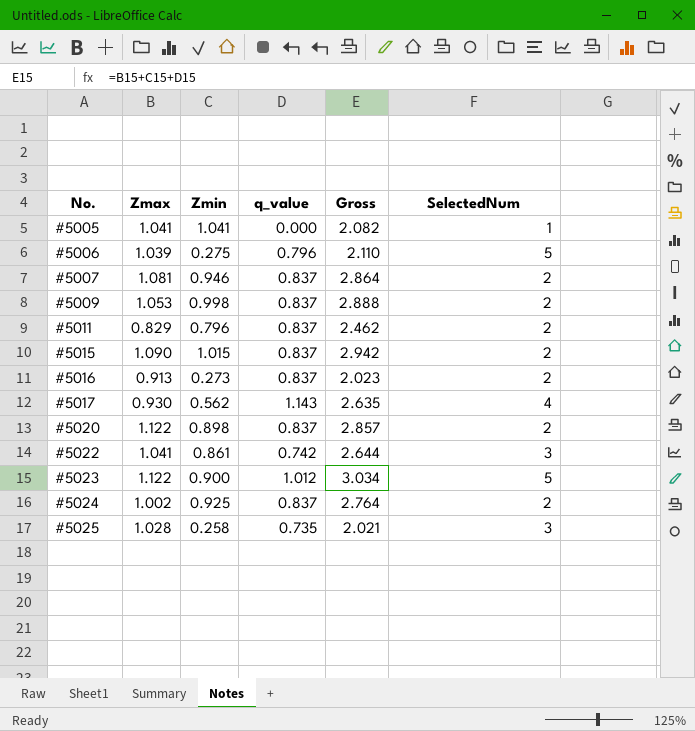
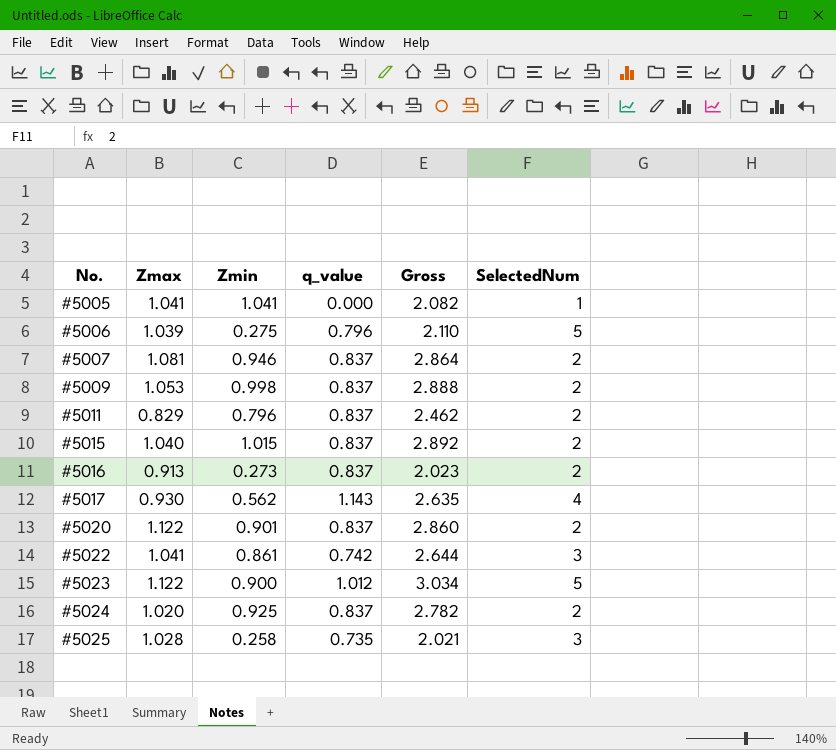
#5015 | Zmax: 1.090 -> 1.040
#5015 | Gross: 2.942 -> 2.892
#5020 | Zmin: 0.898 -> 0.901
#5020 | Gross: 2.857 -> 2.860
#5024 | Zmax: 1.002 -> 1.020
#5024 | Gross: 2.764 -> 2.782

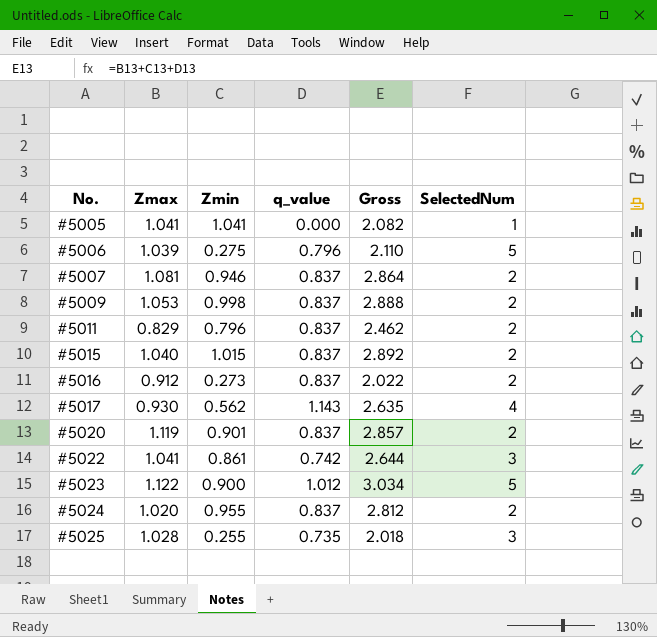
#5016 | Zmax: 0.913 -> 0.912
#5016 | Gross: 2.023 -> 2.022
#5020 | Zmax: 1.122 -> 1.119
#5020 | Gross: 2.860 -> 2.857
#5024 | Zmin: 0.925 -> 0.955
#5024 | Gross: 2.782 -> 2.812
#5025 | Zmin: 0.258 -> 0.255
#5025 | Gross: 2.021 -> 2.018

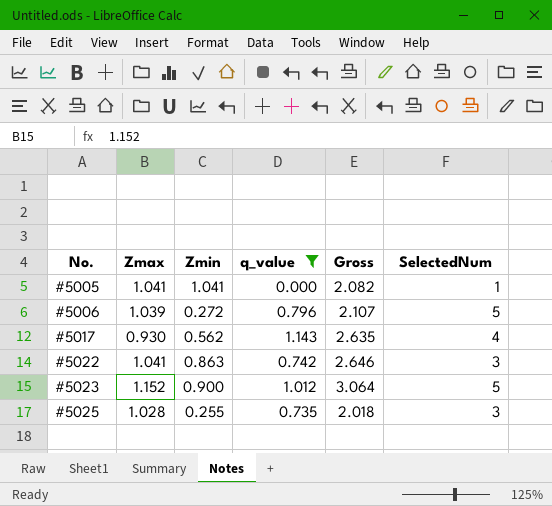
filter: none -> q_value != 0.837
#5006 | Zmin: 0.275 -> 0.272
#5006 | Gross: 2.110 -> 2.107
#5022 | Zmin: 0.861 -> 0.863
#5022 | Gross: 2.644 -> 2.646
#5023 | Zmax: 1.122 -> 1.152
#5023 | Gross: 3.034 -> 3.064

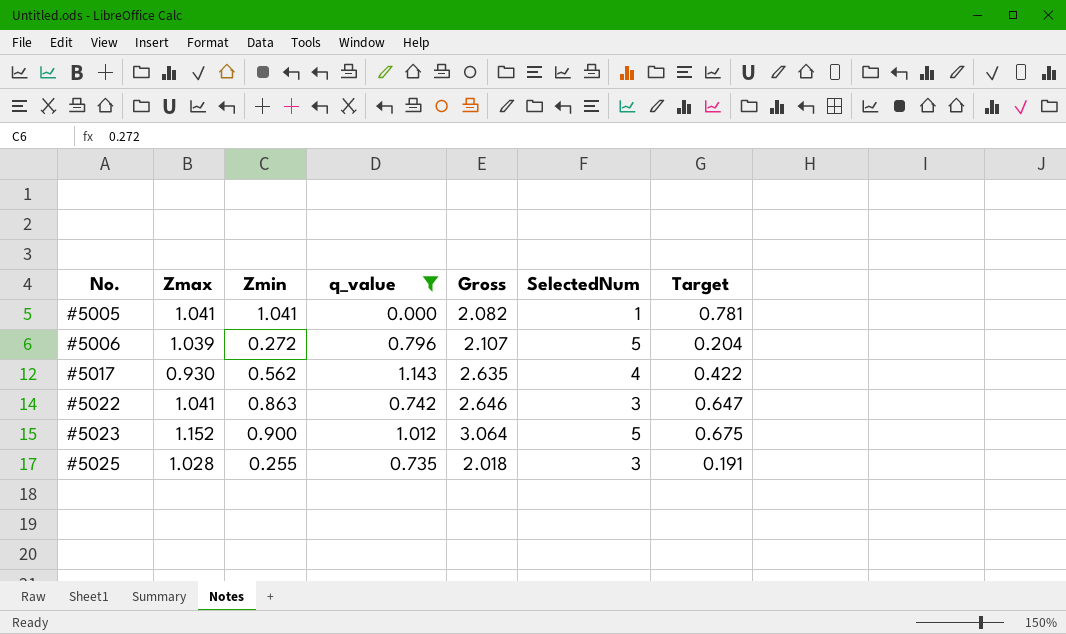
column Target | formula: none -> [Zmin] * 0.75

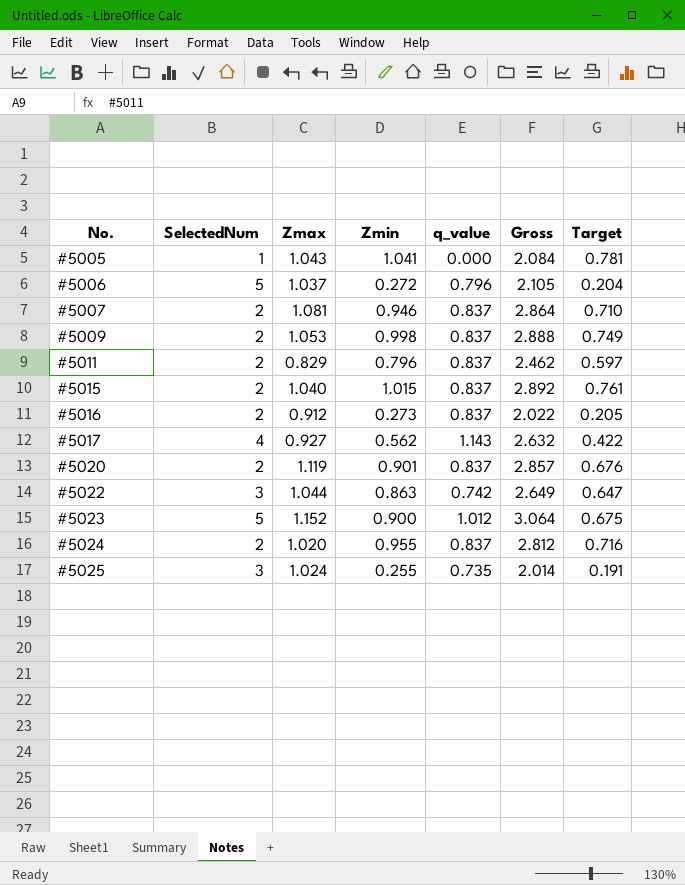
filter: q_value != 0.837 -> none
column SelectedNum | position: 6 -> 2
#5005 | Zmax: 1.041 -> 1.043
#5005 | Gross: 2.082 -> 2.084
#5006 | Zmax: 1.039 -> 1.037
#5006 | Gross: 2.107 -> 2.105
#5017 | Zmax: 0.930 -> 0.927
#5017 | Gross: 2.635 -> 2.632
#5022 | Zmax: 1.041 -> 1.044
#5022 | Gross: 2.646 -> 2.649
#5025 | Zmax: 1.028 -> 1.024
#5025 | Gross: 2.018 -> 2.014

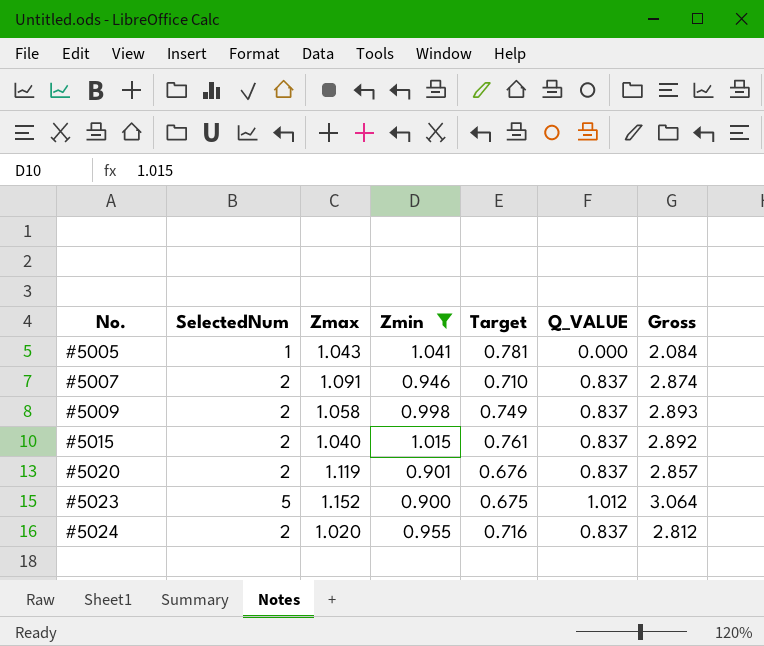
filter: none -> Zmin >= 0.900
column Target | position: 7 -> 5
column name: q_value -> Q_VALUE
#5007 | Zmax: 1.081 -> 1.091
#5007 | Gross: 2.864 -> 2.874
#5009 | Zmax: 1.053 -> 1.058
#5009 | Gross: 2.888 -> 2.893

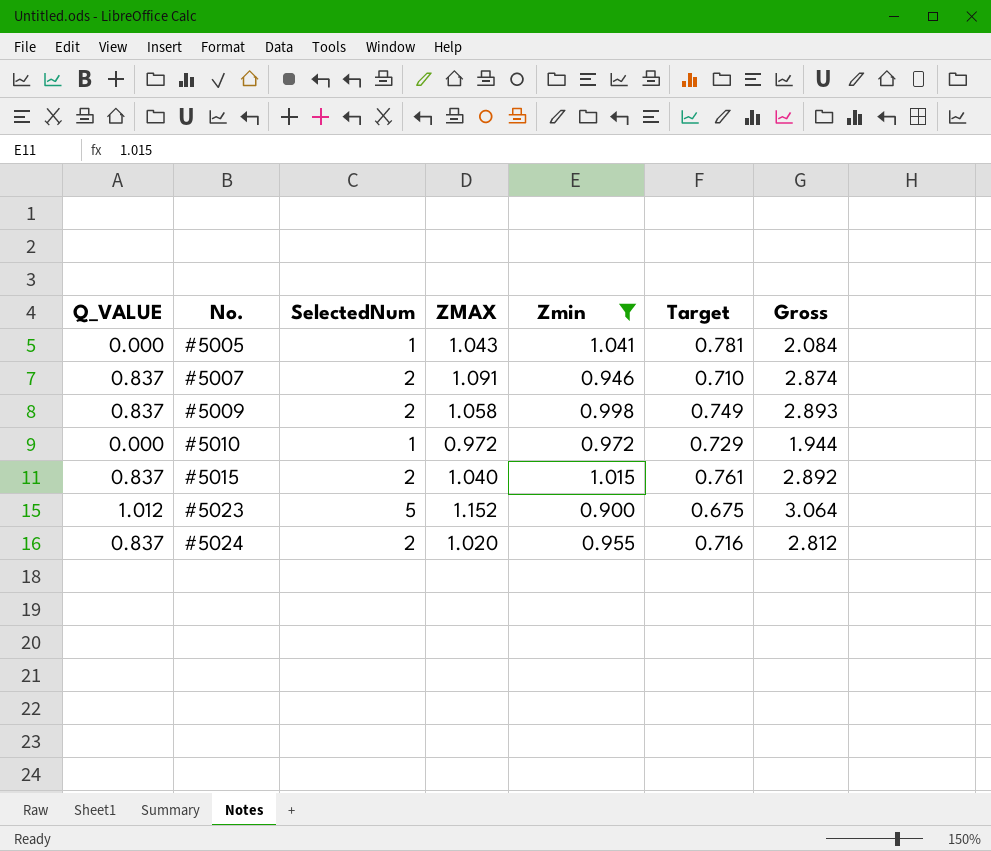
column Q_VALUE | position: 6 -> 1
column name: Zmax -> ZMAX
row #5020: 2 | 1.119 | 0.901 | 0.676 | 0.837 | 2.857 -> none
row #5010: none -> 0.000 | 1 | 0.972 | 0.972 | 0.729 | 1.944

